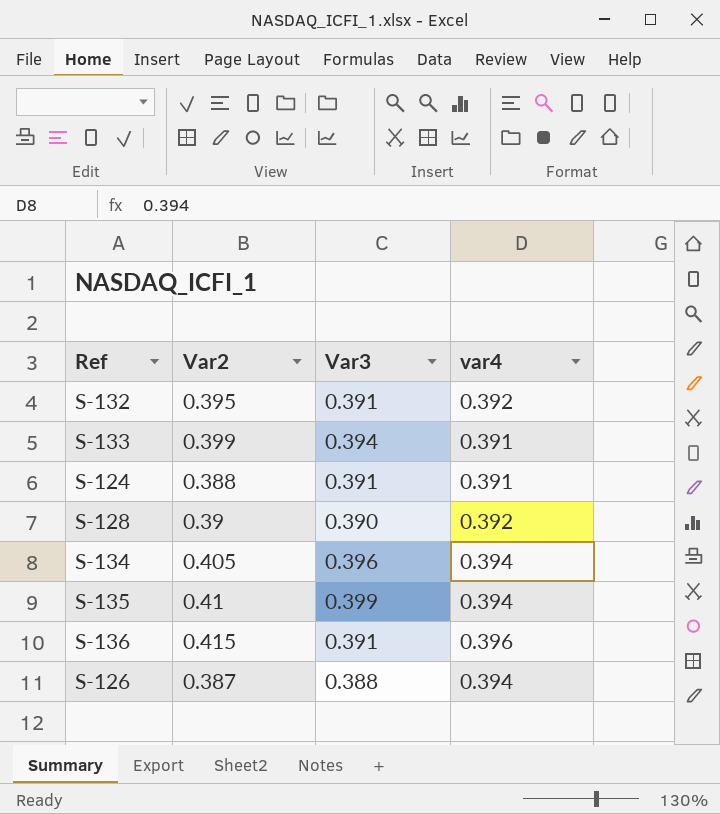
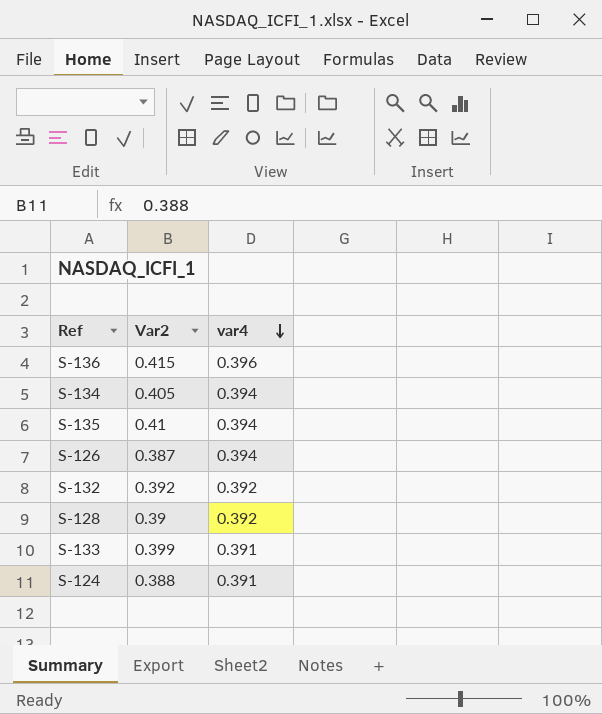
row order: none -> var4 descending
column Var3 | position: 3 -> none
S-132 | Var2: 0.395 -> 0.392

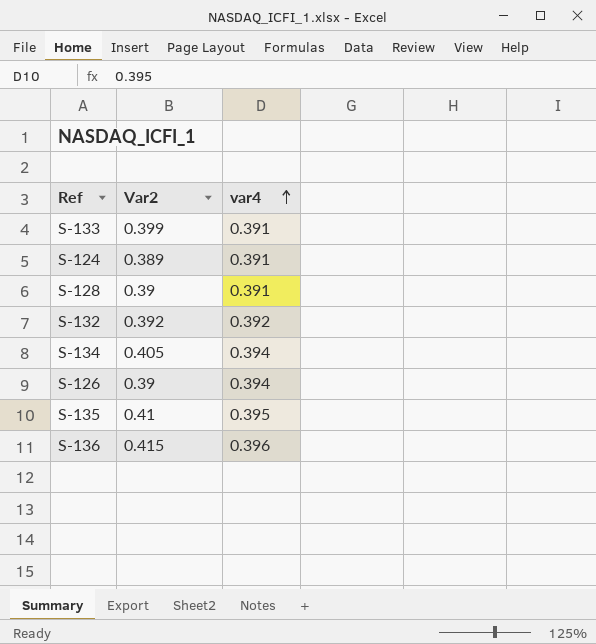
row order: var4 descending -> var4 ascending
S-124 | Var2: 0.388 -> 0.389
S-128 | var4: 0.392 -> 0.391
S-126 | Var2: 0.387 -> 0.39
S-135 | var4: 0.394 -> 0.395

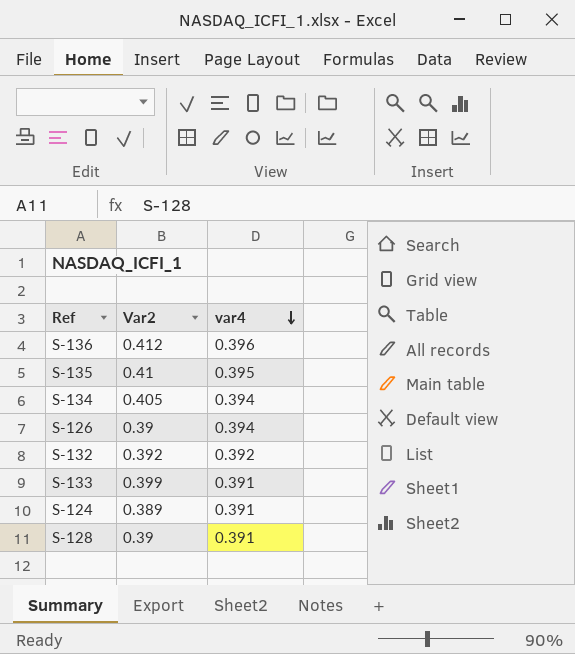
row order: var4 ascending -> var4 descending
S-136 | Var2: 0.415 -> 0.412

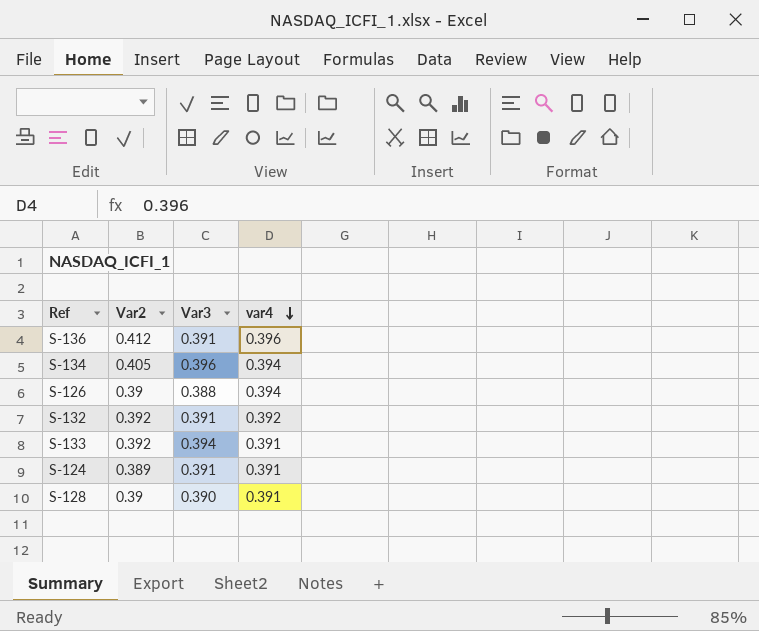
column Var3 | position: none -> 3
row S-135: 0.41 | 0.395 -> none
S-133 | Var2: 0.399 -> 0.392

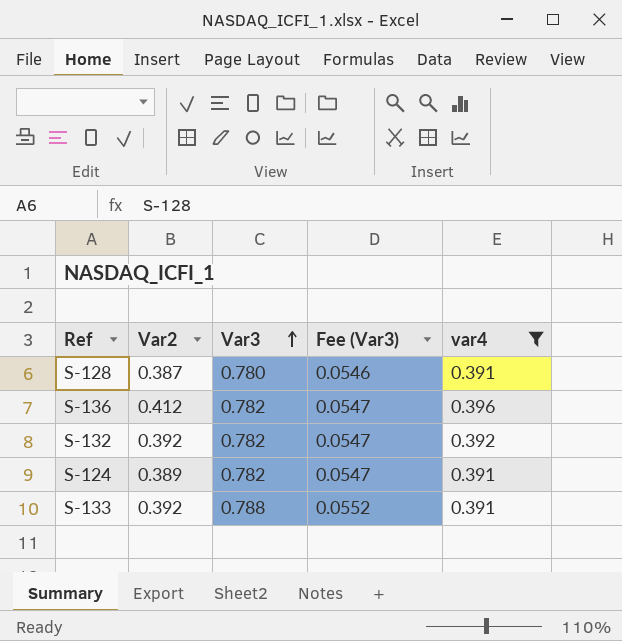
filter: none -> var4 != 0.394
row order: var4 descending -> Var3 ascending
column Fee (Var3) | formula: none -> [Var3] * 0.07
S-128 | Var2: 0.39 -> 0.387
S-128 | Var3: 0.390 -> 0.780
S-136 | Var3: 0.391 -> 0.782
S-132 | Var3: 0.391 -> 0.782
S-124 | Var3: 0.391 -> 0.782
S-133 | Var3: 0.394 -> 0.788

